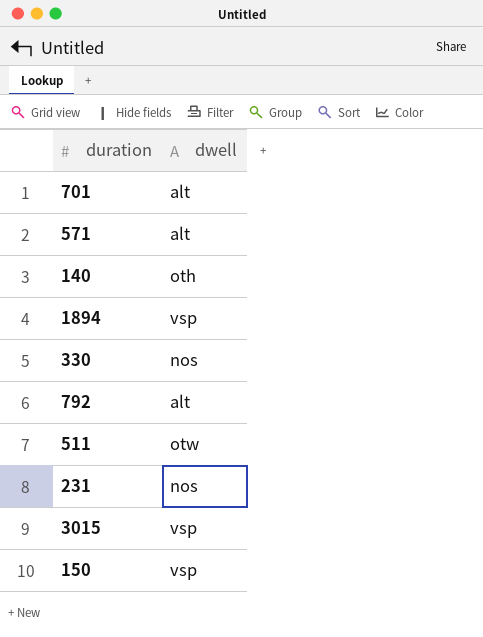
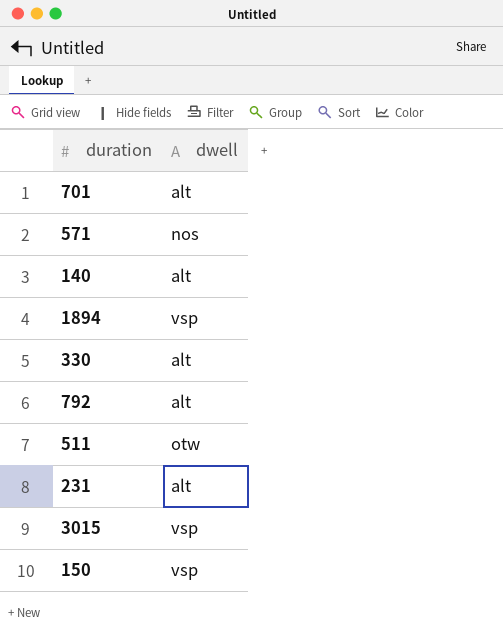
571 | dwell: alt -> nos
140 | dwell: oth -> alt
330 | dwell: nos -> alt
231 | dwell: nos -> alt

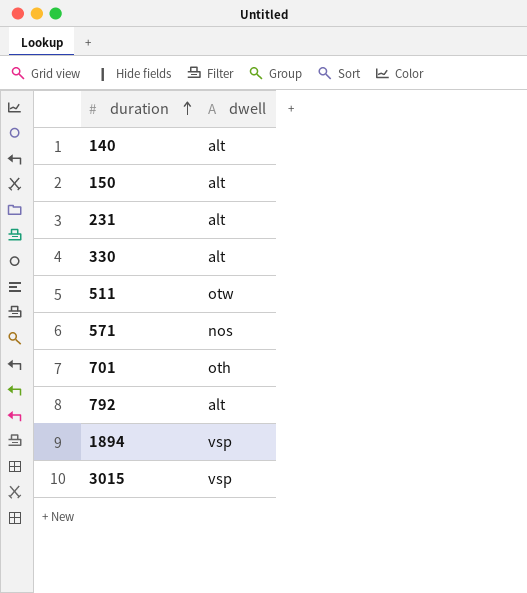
row order: none -> duration ascending
150 | dwell: vsp -> alt
701 | dwell: alt -> oth

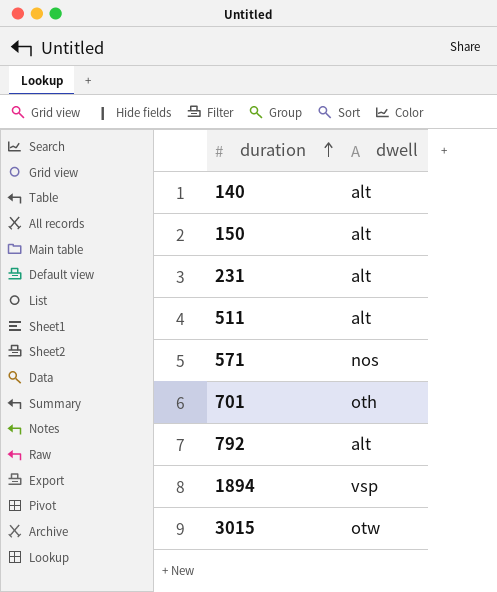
row 330: alt -> none
511 | dwell: otw -> alt
3015 | dwell: vsp -> otw

